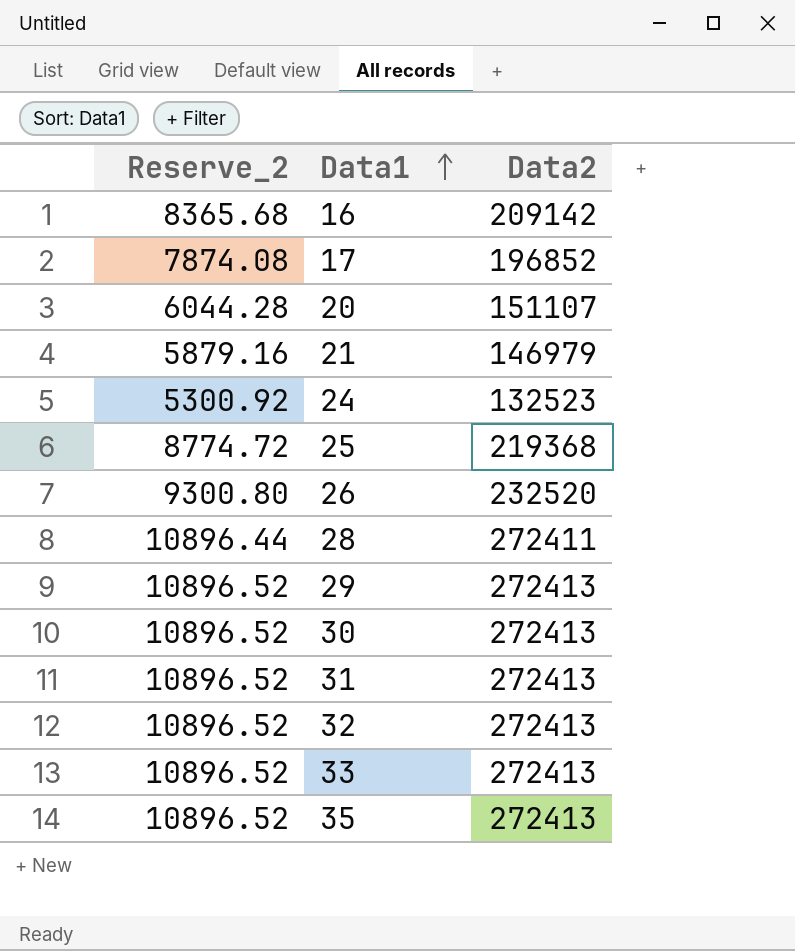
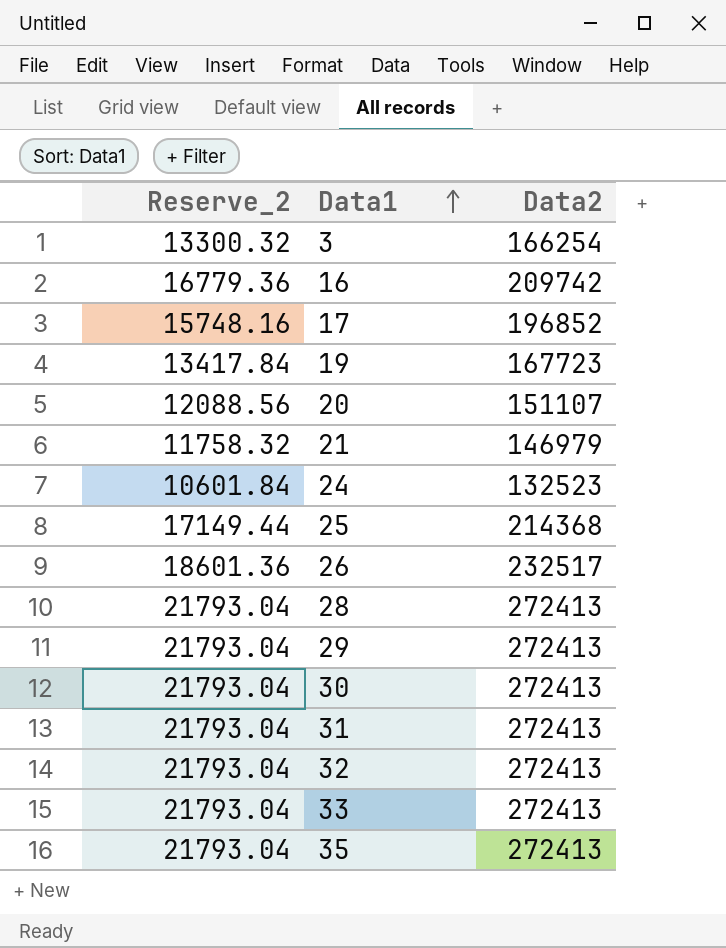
column Reserve_2 | formula: [Data2] * 0.04 -> [Data2] * 0.08
row 3: none -> 13300.32 | 166254
16 | Data2: 209142 -> 209742
row 19: none -> 13417.84 | 167723
25 | Data2: 219368 -> 214368
26 | Data2: 232520 -> 232517
28 | Data2: 272411 -> 272413

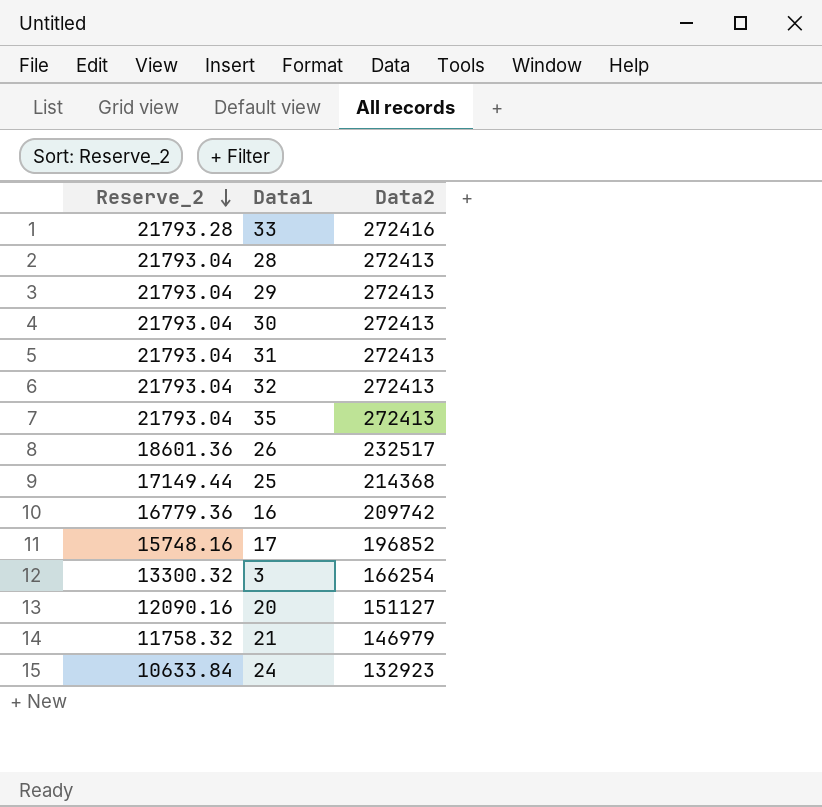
row order: Data1 ascending -> Reserve_2 descending
row 19: 13417.84 | 167723 -> none
33 | Reserve_2: 21793.04 -> 21793.28
33 | Data2: 272413 -> 272416
20 | Reserve_2: 12088.56 -> 12090.16
20 | Data2: 151107 -> 151127
24 | Reserve_2: 10601.84 -> 10633.84
24 | Data2: 132523 -> 132923

